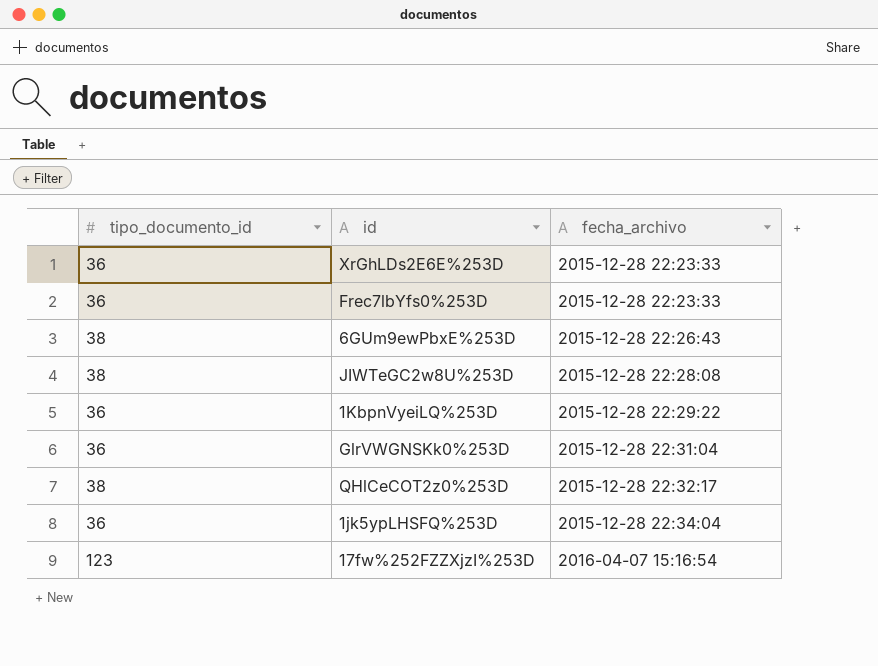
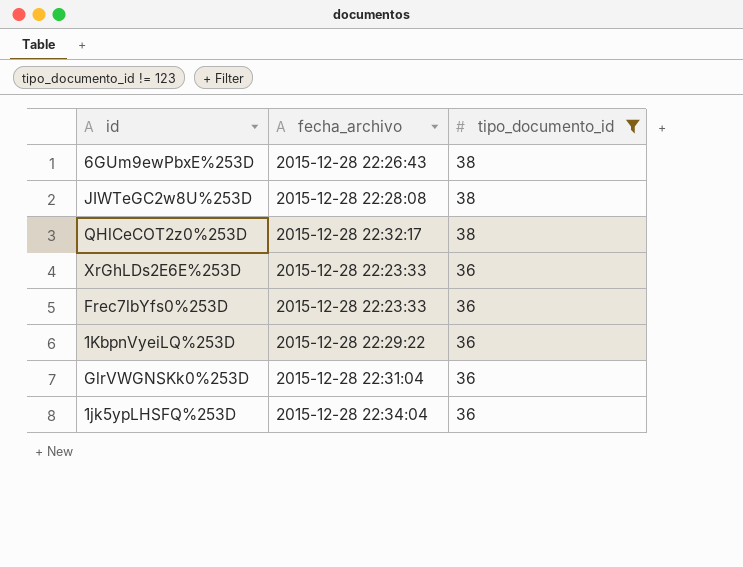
filter: none -> tipo_documento_id != 123
row order: fecha_archivo ascending -> tipo_documento_id descending
column tipo_documento_id | position: 1 -> 3

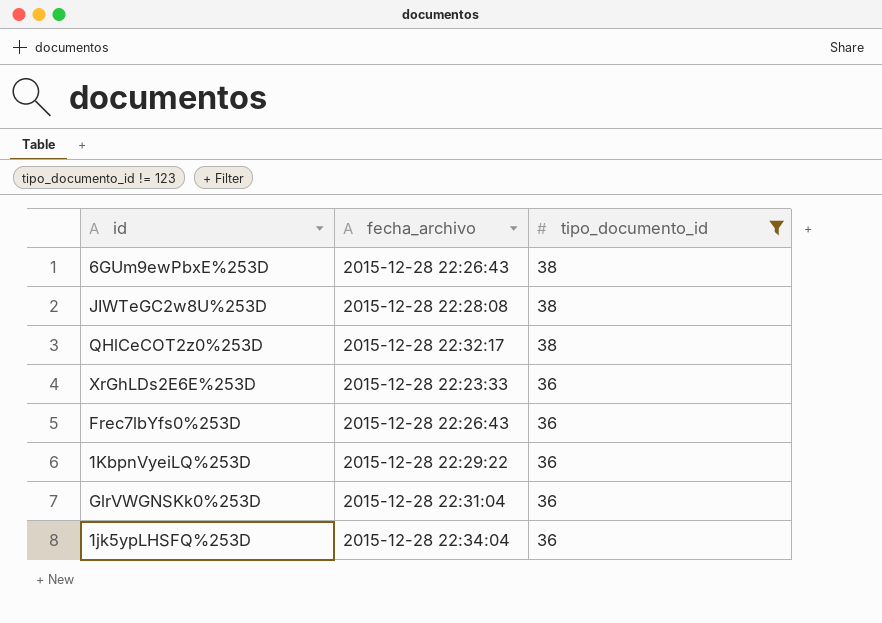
Frec7lbYfs0%253D | fecha_archivo: 2015-12-28 22:23:33 -> 2015-12-28 22:26:43

